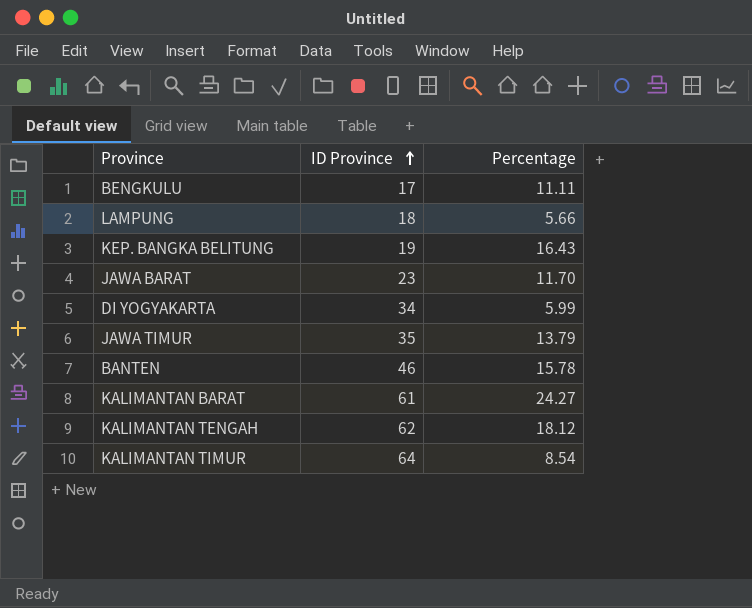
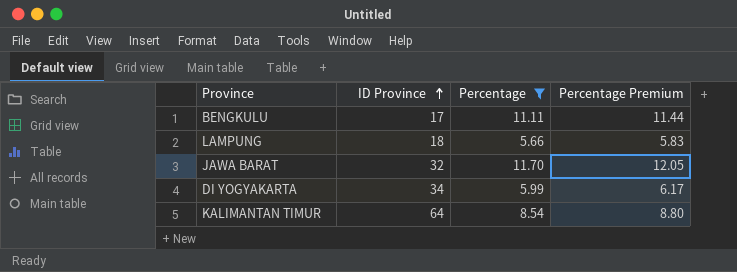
filter: none -> Percentage <= 11.70
column Percentage Premium | formula: none -> [Percentage] * 1.03
JAWA BARAT | ID Province: 23 -> 32

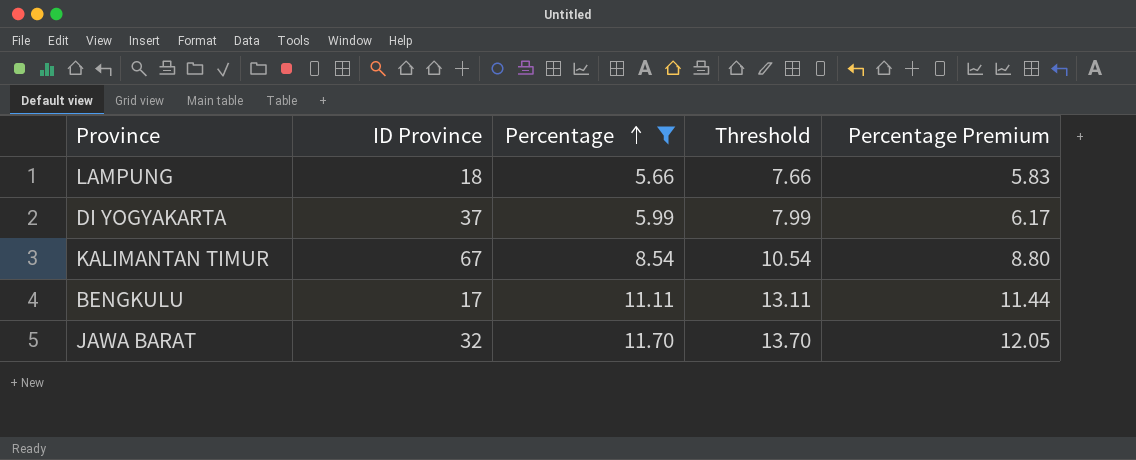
row order: ID Province ascending -> Percentage ascending
column Threshold | formula: none -> [Percentage] + 2
DI YOGYAKARTA | ID Province: 34 -> 37
KALIMANTAN TIMUR | ID Province: 64 -> 67

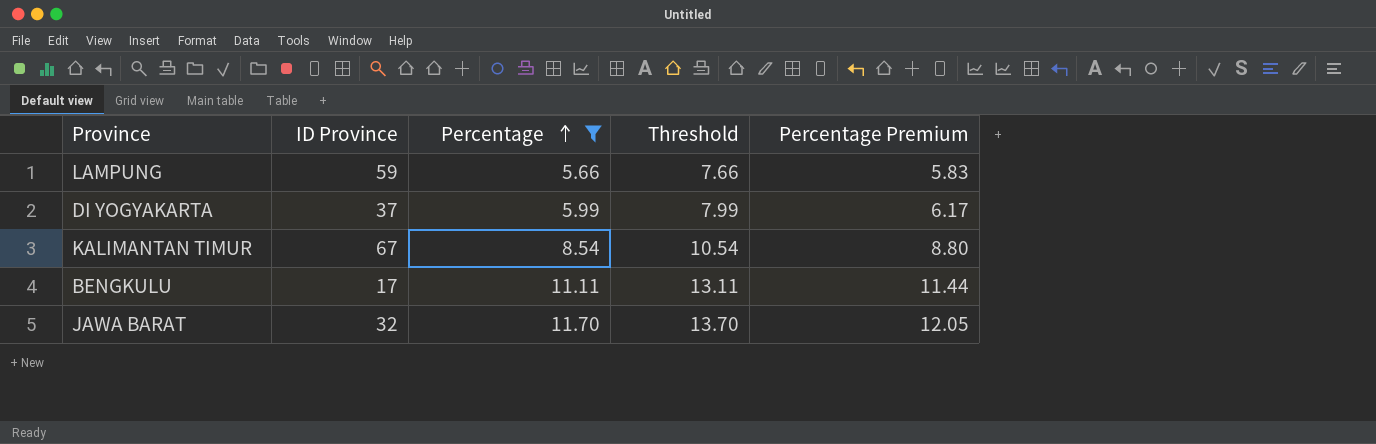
LAMPUNG | ID Province: 18 -> 59

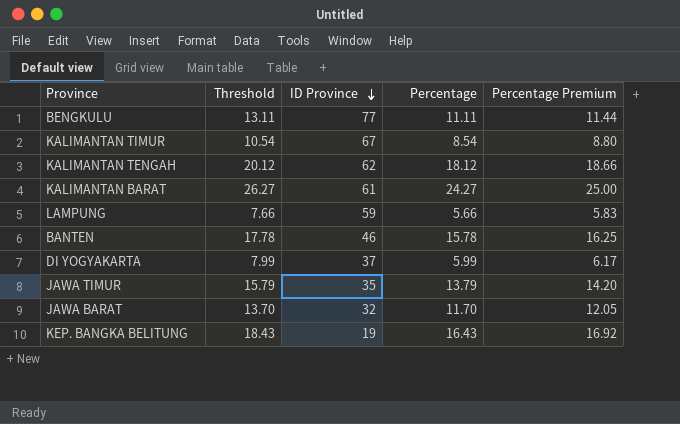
filter: Percentage <= 11.70 -> none
row order: Percentage ascending -> ID Province descending
column Threshold | position: 4 -> 2
BENGKULU | ID Province: 17 -> 77

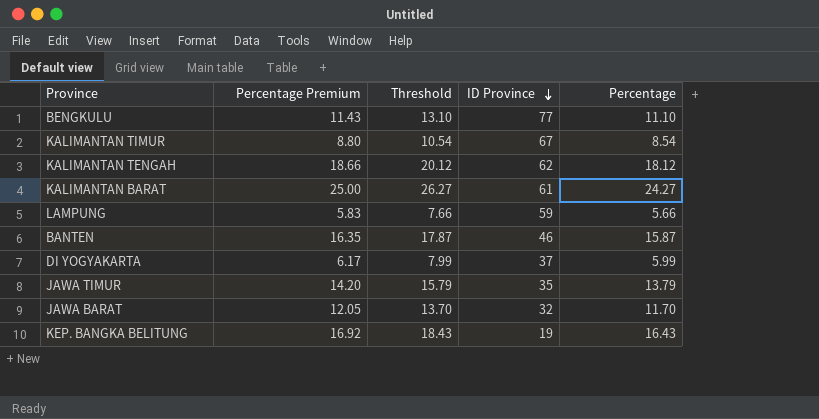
column Percentage Premium | position: 5 -> 2
BENGKULU | Percentage Premium: 11.44 -> 11.43
BENGKULU | Threshold: 13.11 -> 13.10
BENGKULU | Percentage: 11.11 -> 11.10
BANTEN | Percentage Premium: 16.25 -> 16.35
BANTEN | Threshold: 17.78 -> 17.87
BANTEN | Percentage: 15.78 -> 15.87

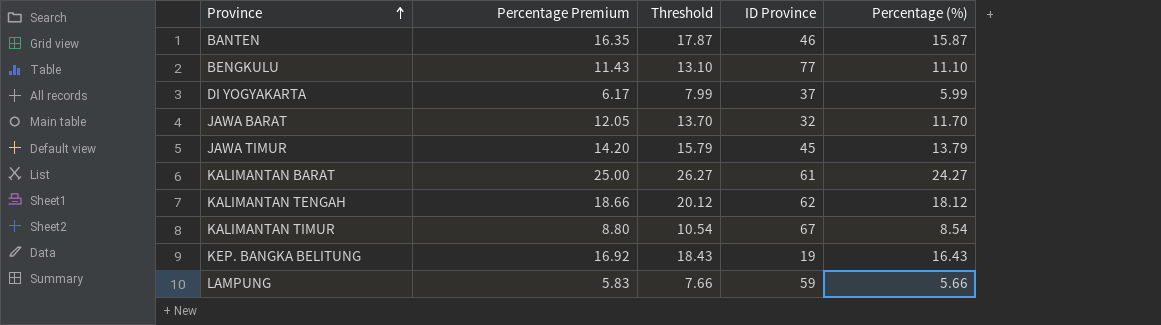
row order: ID Province descending -> Province ascending
column name: Percentage -> Percentage (%)
JAWA TIMUR | ID Province: 35 -> 45

